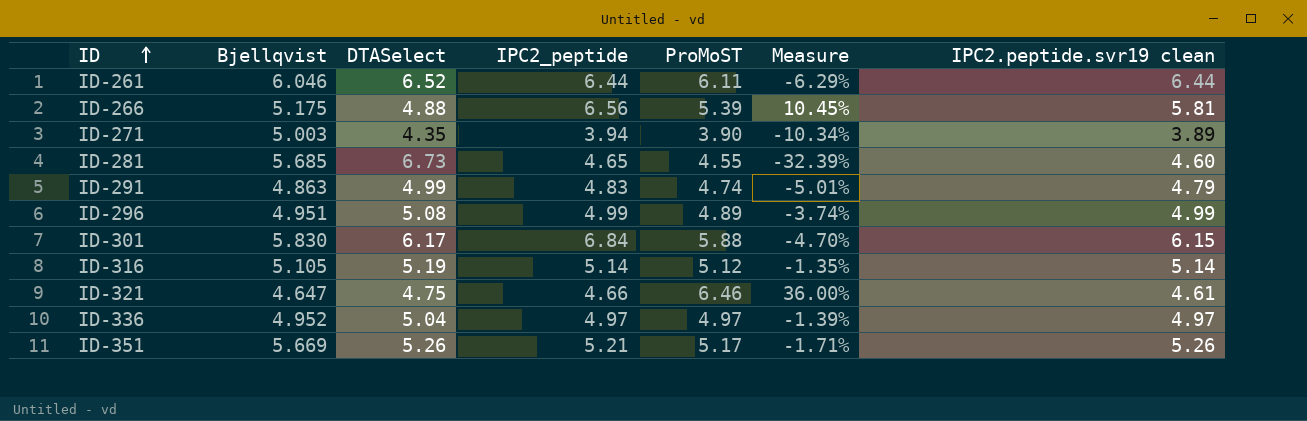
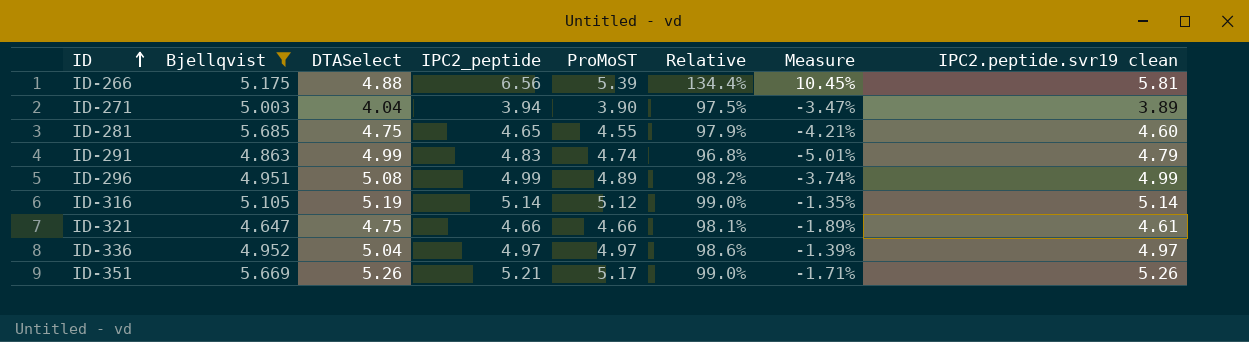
filter: none -> Bjellqvist <= 5.685
column Relative | formula: none -> [IPC2_peptide] / [DTASelect]
ID-271 | DTASelect: 4.35 -> 4.04
ID-271 | Measure: -10.34% -> -3.47%
ID-281 | DTASelect: 6.73 -> 4.75
ID-281 | Measure: -32.39% -> -4.21%
ID-321 | ProMoST: 6.46 -> 4.66
ID-321 | Measure: 36.00% -> -1.89%

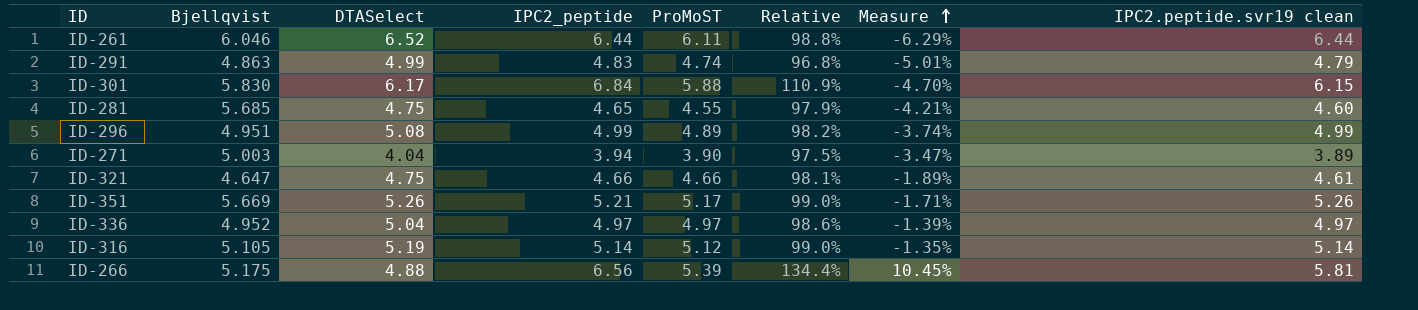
filter: Bjellqvist <= 5.685 -> none
row order: ID ascending -> Measure ascending

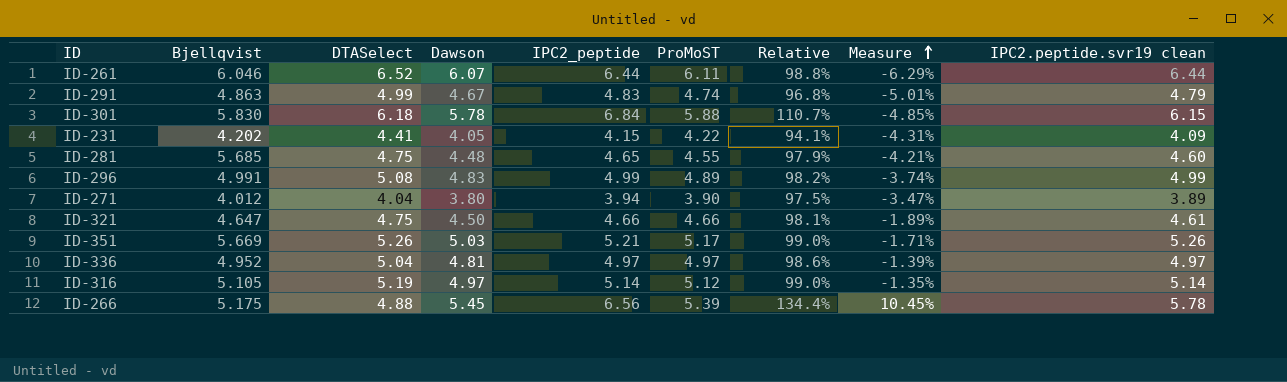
column Dawson | position: none -> 4
ID-301 | DTASelect: 6.17 -> 6.18
ID-301 | Relative: 110.9% -> 110.7%
ID-301 | Measure: -4.70% -> -4.85%
row ID-231: none -> 4.202 | 4.41 | 4.05 | 4.15 | 4.22 | 94.1% | -4.31% | 4.09
ID-296 | Bjellqvist: 4.951 -> 4.991
ID-271 | Bjellqvist: 5.003 -> 4.012
ID-266 | IPC2.peptide.svr19 clean: 5.81 -> 5.78

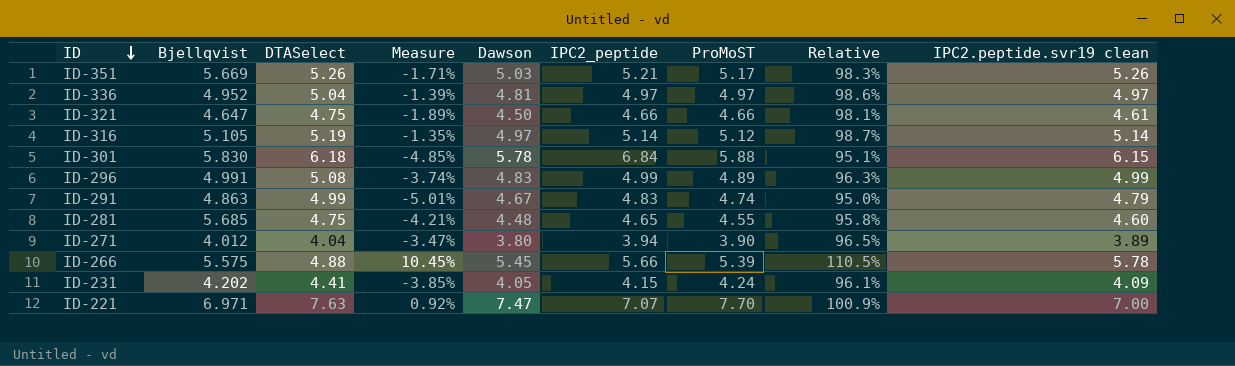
row order: Measure ascending -> ID descending
column Measure | position: 8 -> 4
column Relative | formula: [IPC2_peptide] / [DTASelect] -> [ProMoST] / [DTASelect]
row ID-261: 6.046 | 6.52 | 6.07 | 6.44 | 6.11 | 98.8% | -6.29% | 6.44 -> none
ID-266 | Bjellqvist: 5.175 -> 5.575
ID-266 | IPC2_peptide: 6.56 -> 5.66
ID-231 | Measure: -4.31% -> -3.85%
ID-231 | ProMoST: 4.22 -> 4.24
row ID-221: none -> 6.971 | 7.63 | 0.92% | 7.47 | 7.07 | 7.70 | 100.9% | 7.00

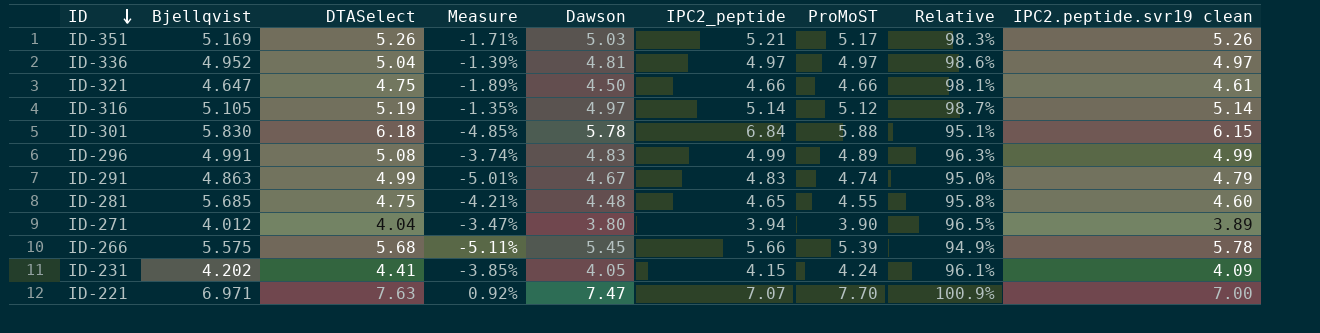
ID-351 | Bjellqvist: 5.669 -> 5.169
ID-266 | DTASelect: 4.88 -> 5.68
ID-266 | Measure: 10.45% -> -5.11%
ID-266 | Relative: 110.5% -> 94.9%

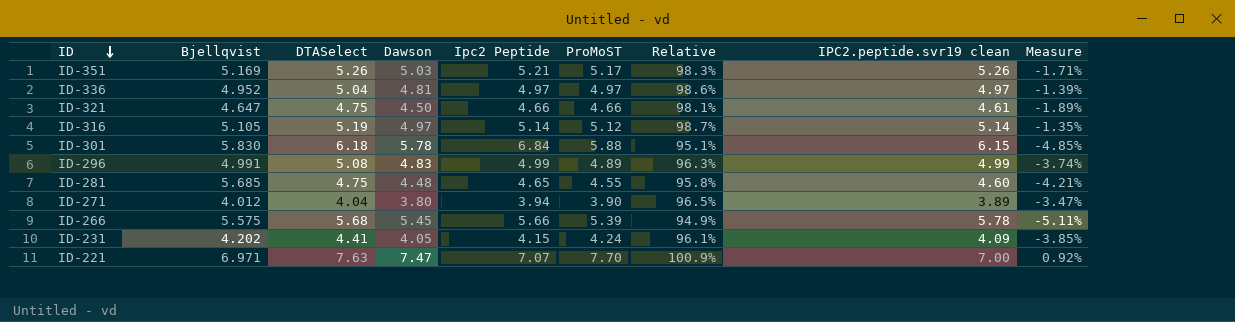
column name: IPC2_peptide -> Ipc2 Peptide
column Measure | position: 4 -> 9
row ID-291: 4.863 | 4.99 | -5.01% | 4.67 | 4.83 | 4.74 | 95.0% | 4.79 -> none

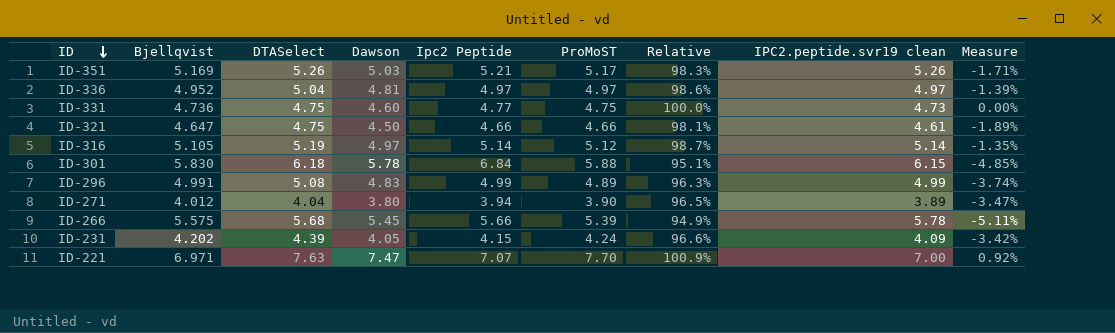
row ID-281: 5.685 | 4.75 | 4.48 | 4.65 | 4.55 | 95.8% | 4.60 | -4.21% -> none
row ID-331: none -> 4.736 | 4.75 | 4.60 | 4.77 | 4.75 | 100.0% | 4.73 | 0.00%
ID-231 | DTASelect: 4.41 -> 4.39
ID-231 | Relative: 96.1% -> 96.6%
ID-231 | Measure: -3.85% -> -3.42%

